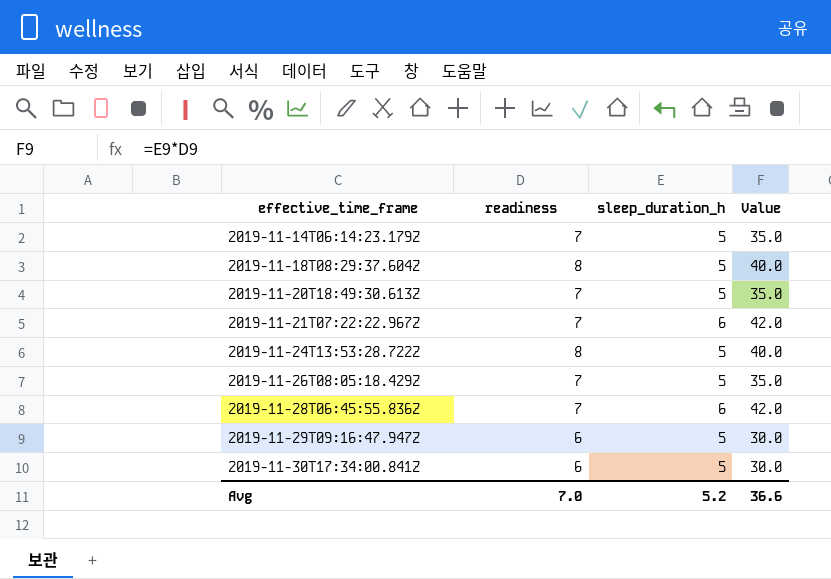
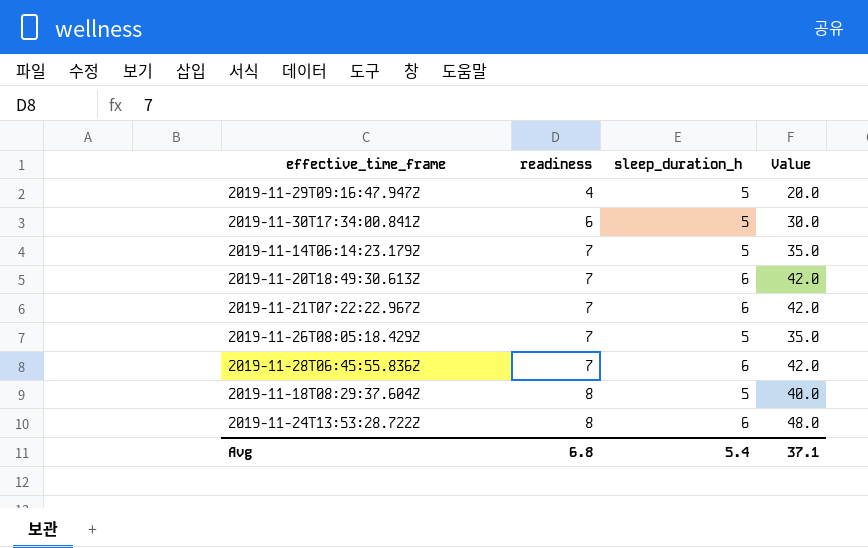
row order: effective_time_frame ascending -> readiness ascending
2019-11-29T09:16:47.947Z | readiness: 6 -> 4
2019-11-29T09:16:47.947Z | Value: 30.0 -> 20.0
2019-11-20T18:49:30.613Z | sleep_duration_h: 5 -> 6
2019-11-20T18:49:30.613Z | Value: 35.0 -> 42.0
2019-11-24T13:53:28.722Z | sleep_duration_h: 5 -> 6
2019-11-24T13:53:28.722Z | Value: 40.0 -> 48.0
Avg | readiness: 7.0 -> 6.8
Avg | sleep_duration_h: 5.2 -> 5.4
Avg | Value: 36.6 -> 37.1

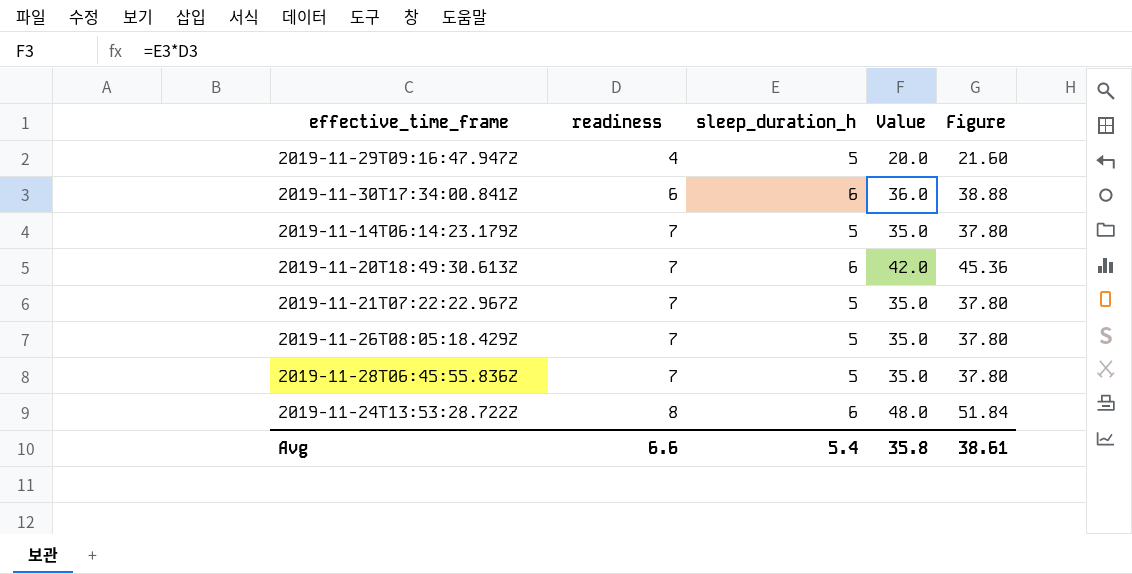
column Figure | formula: none -> [Value] * 1.08
row 2019-11-18T08:29:37.604Z: 8 | 5 | 40.0 -> none
2019-11-30T17:34:00.841Z | sleep_duration_h: 5 -> 6
2019-11-30T17:34:00.841Z | Value: 30.0 -> 36.0
2019-11-21T07:22:22.967Z | sleep_duration_h: 6 -> 5
2019-11-21T07:22:22.967Z | Value: 42.0 -> 35.0
2019-11-28T06:45:55.836Z | sleep_duration_h: 6 -> 5
2019-11-28T06:45:55.836Z | Value: 42.0 -> 35.0
Avg | readiness: 6.8 -> 6.6
Avg | Value: 37.1 -> 35.8

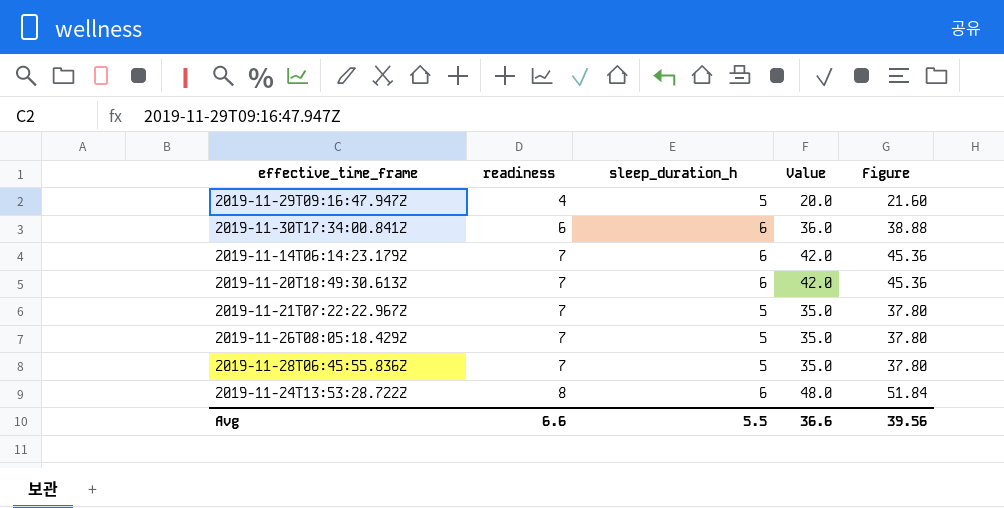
2019-11-14T06:14:23.179Z | sleep_duration_h: 5 -> 6
2019-11-14T06:14:23.179Z | Value: 35.0 -> 42.0
2019-11-14T06:14:23.179Z | Figure: 37.80 -> 45.36
Avg | sleep_duration_h: 5.4 -> 5.5
Avg | Value: 35.8 -> 36.6
Avg | Figure: 38.61 -> 39.56

